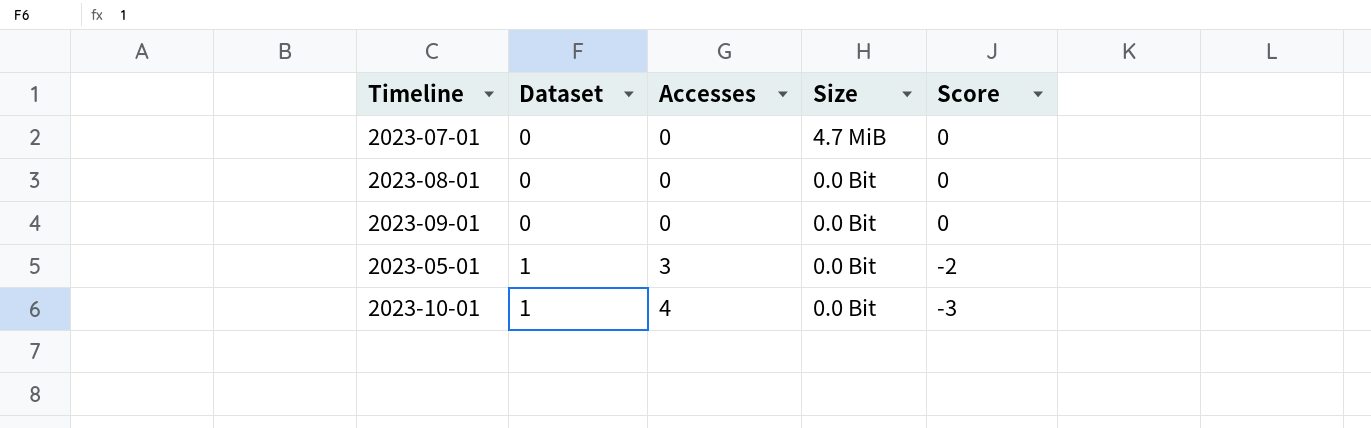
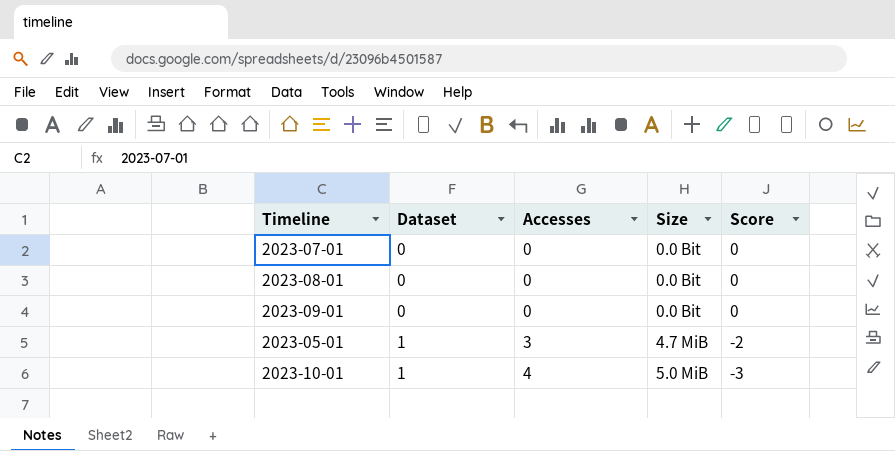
2023-07-01 | Size: 4.7 MiB -> 0.0 Bit
2023-05-01 | Size: 0.0 Bit -> 4.7 MiB
2023-10-01 | Size: 0.0 Bit -> 5.0 MiB

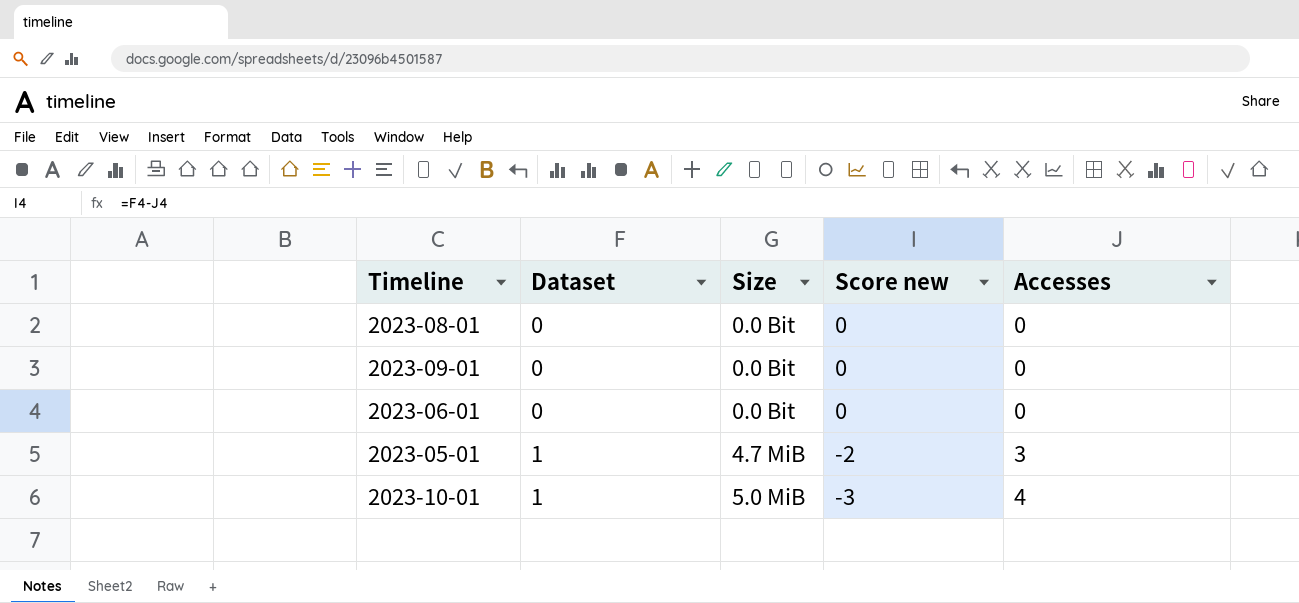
column name: Score -> Score new
column Accesses | position: 3 -> 5
row 2023-07-01: 0 | 0 | 0.0 Bit | 0 -> none
row 2023-06-01: none -> 0 | 0.0 Bit | 0 | 0

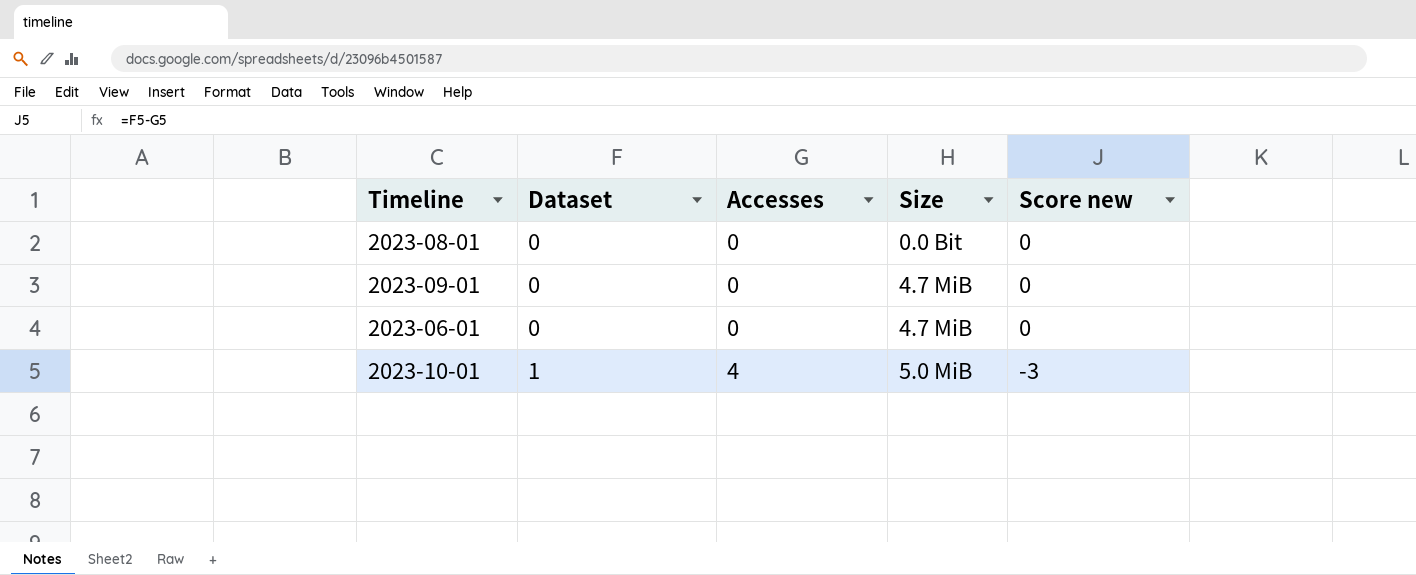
column Accesses | position: 5 -> 3
row 2023-05-01: 1 | 4.7 MiB | -2 | 3 -> none
2023-09-01 | Size: 0.0 Bit -> 4.7 MiB
2023-06-01 | Size: 0.0 Bit -> 4.7 MiB

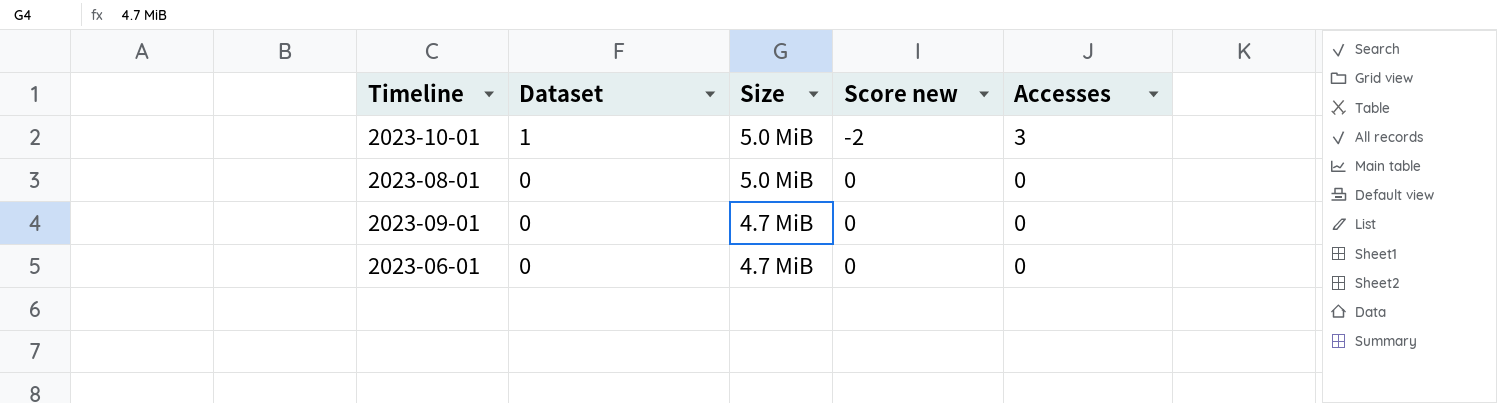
row order: Dataset ascending -> Dataset descending
column Accesses | position: 3 -> 5
2023-10-01 | Score new: -3 -> -2
2023-10-01 | Accesses: 4 -> 3
2023-08-01 | Size: 0.0 Bit -> 5.0 MiB

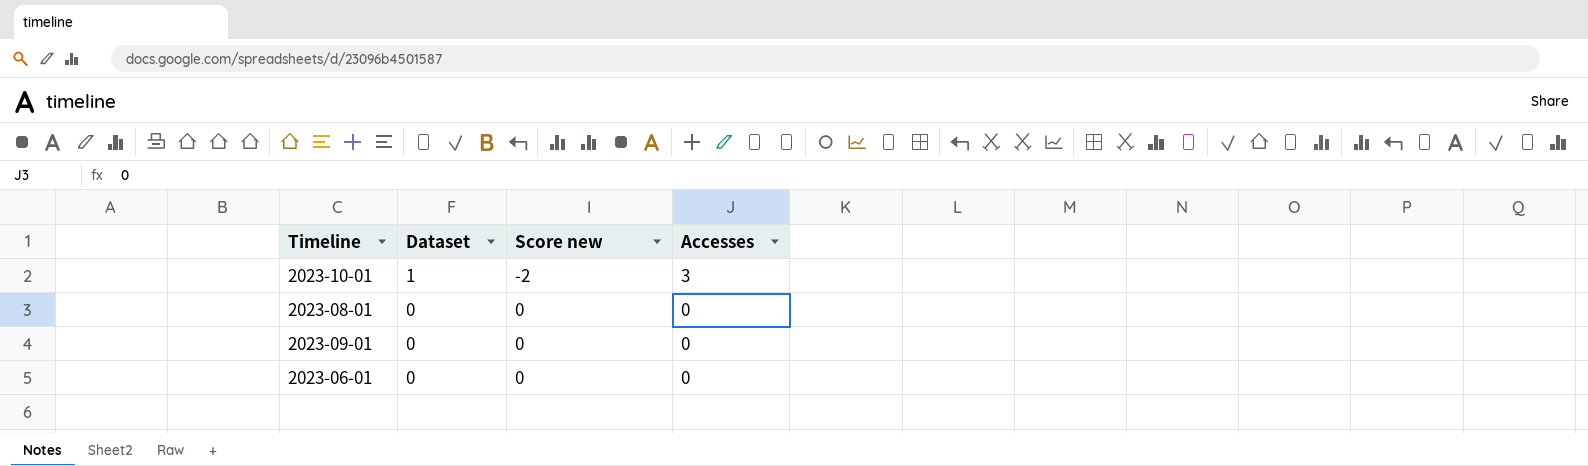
column Size | position: 3 -> none

